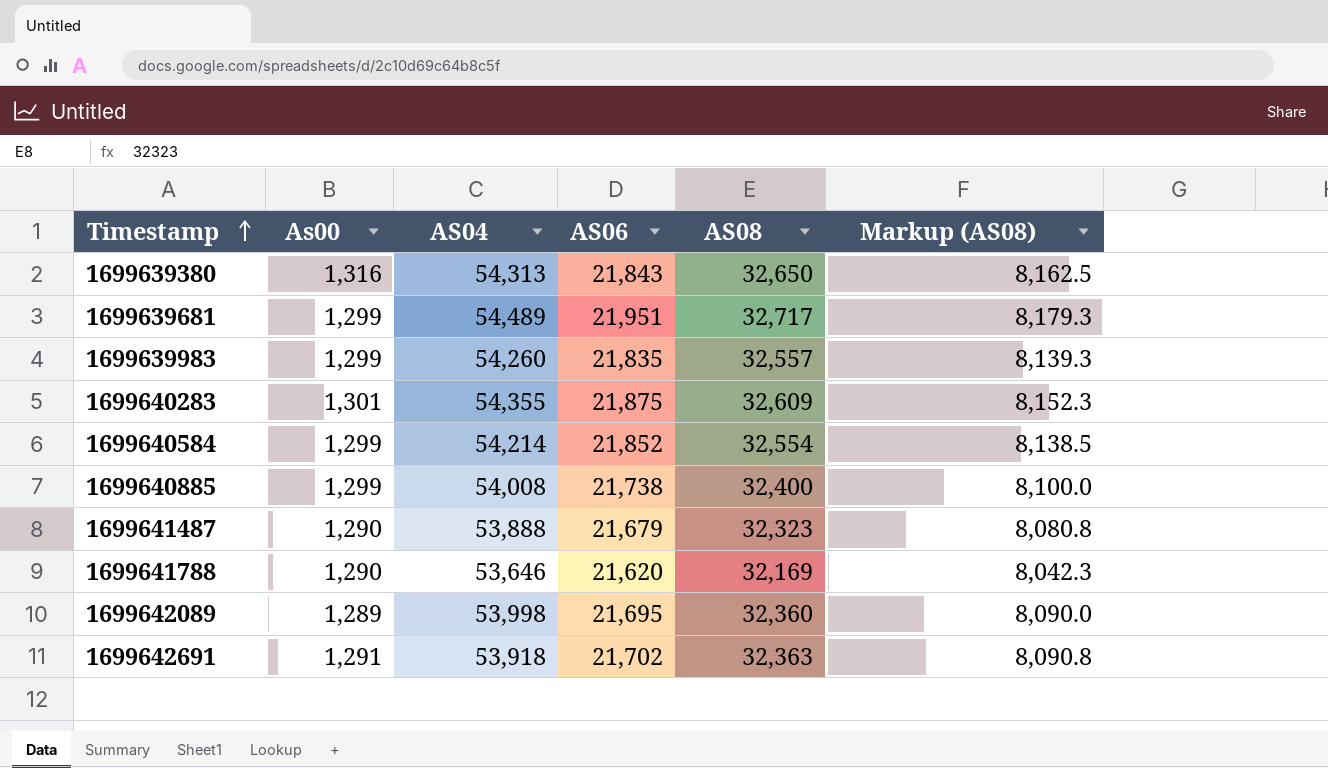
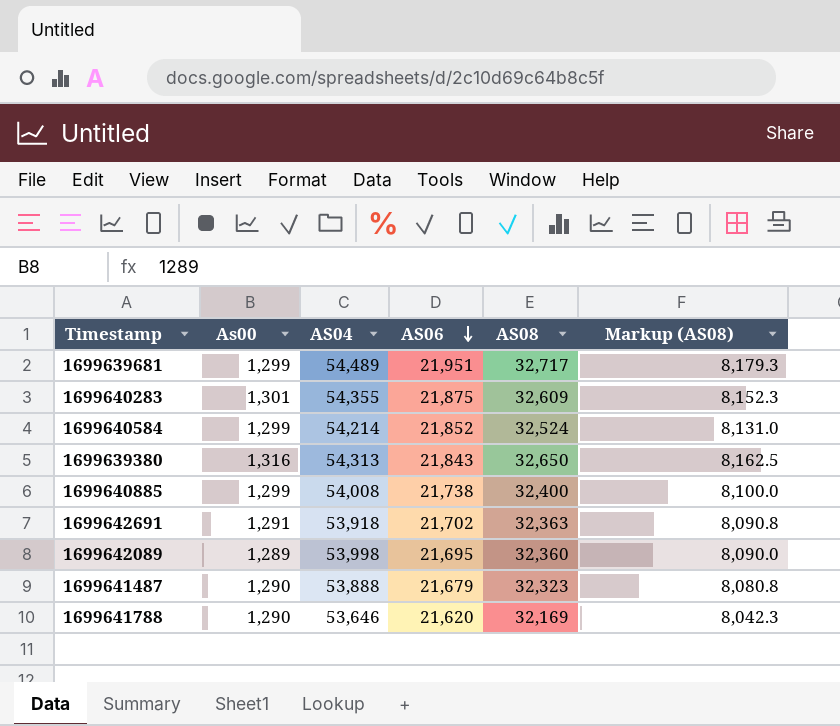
row order: Timestamp ascending -> AS06 descending
row 1699639983: 1,299 | 54,260 | 21,835 | 32,557 | 8,139.3 -> none
1699640584 | AS08: 32,554 -> 32,524
1699640584 | Markup (AS08): 8,138.5 -> 8,131.0

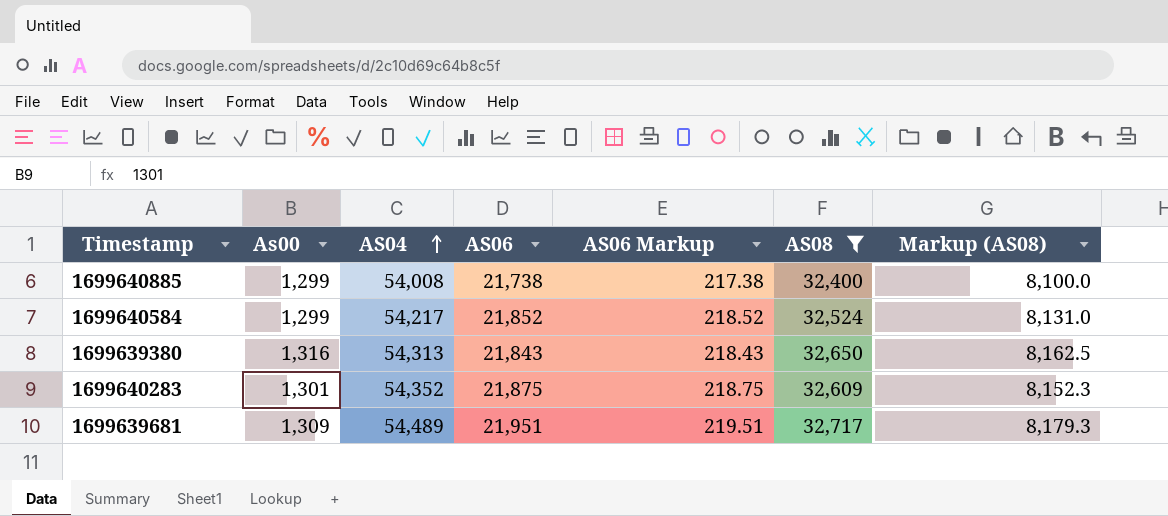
filter: none -> AS08 >= 32,400
row order: AS06 descending -> AS04 ascending
column AS06 Markup | formula: none -> [AS06] * 0.01
1699640584 | AS04: 54,214 -> 54,217
1699640283 | AS04: 54,355 -> 54,352
1699639681 | As00: 1,299 -> 1,309

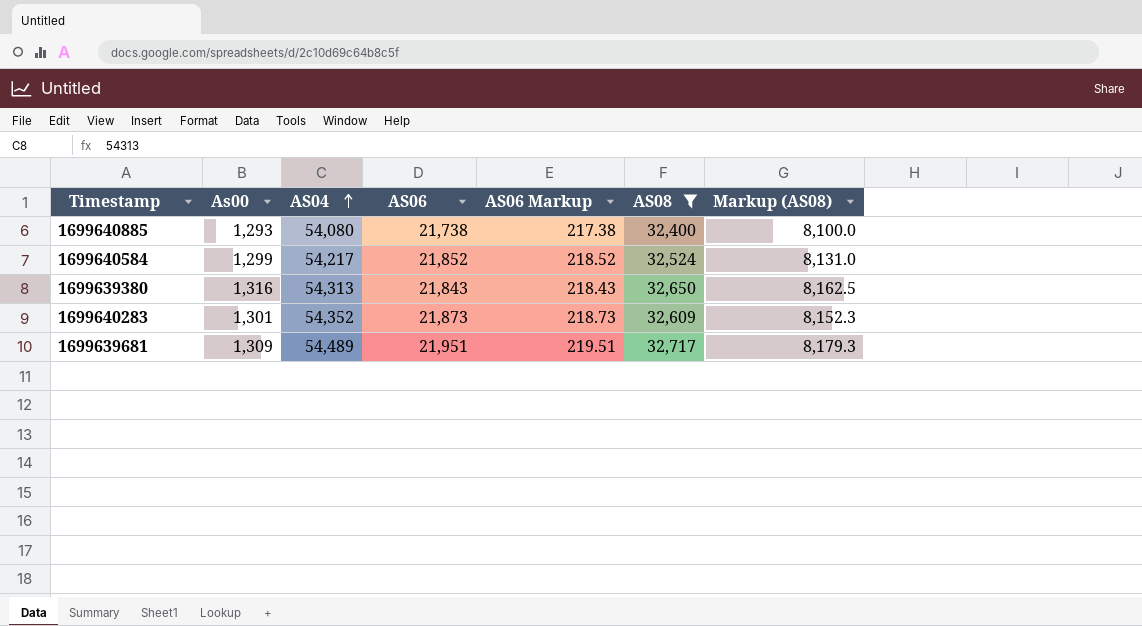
1699640885 | As00: 1,299 -> 1,293
1699640885 | AS04: 54,008 -> 54,080
1699640283 | AS06: 21,875 -> 21,873
1699640283 | AS06 Markup: 218.75 -> 218.73

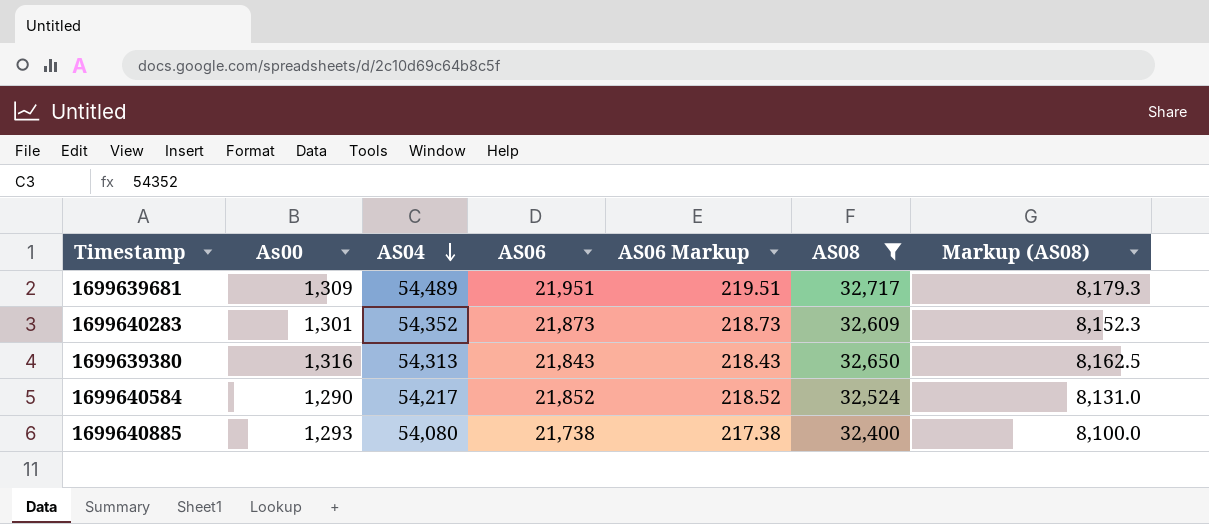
row order: AS04 ascending -> AS04 descending
1699640584 | As00: 1,299 -> 1,290

